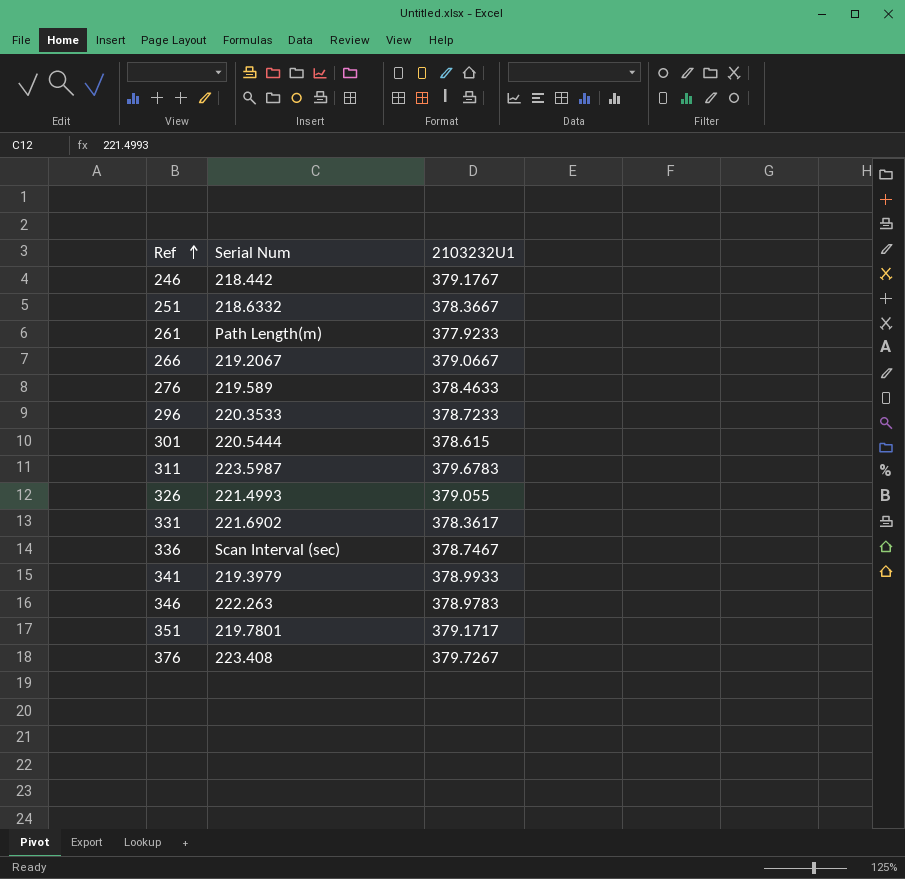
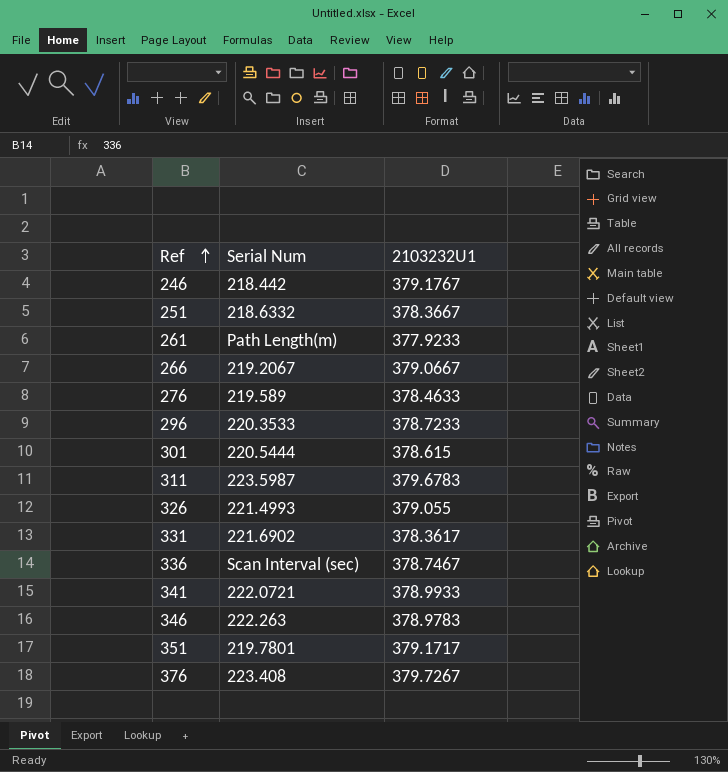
341 | Serial Num: 219.3979 -> 222.0721

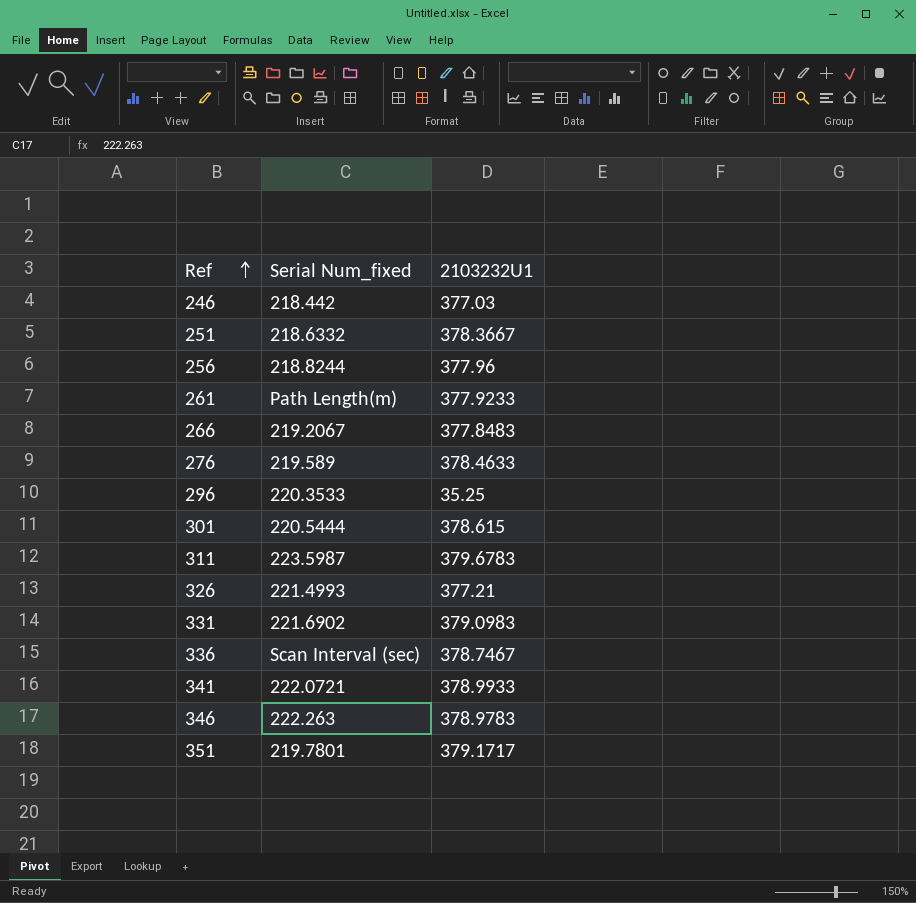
column name: Serial Num -> Serial Num_fixed
row 376: 223.408 | 379.7267 -> none
246 | 2103232U1: 379.1767 -> 377.03
row 256: none -> 218.8244 | 377.96
266 | 2103232U1: 379.0667 -> 377.8483
296 | 2103232U1: 378.7233 -> 35.25
326 | 2103232U1: 379.055 -> 377.21
331 | 2103232U1: 378.3617 -> 379.0983

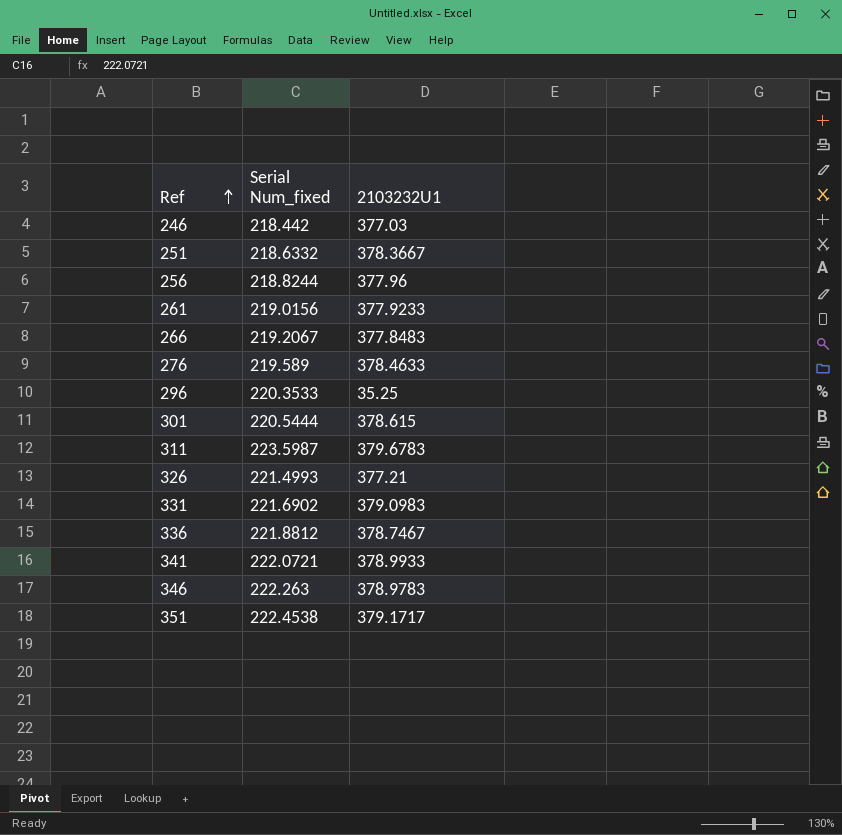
261 | Serial Num_fixed: Path Length(m) -> 219.0156
336 | Serial Num_fixed: Scan Interval (sec) -> 221.8812
351 | Serial Num_fixed: 219.7801 -> 222.4538

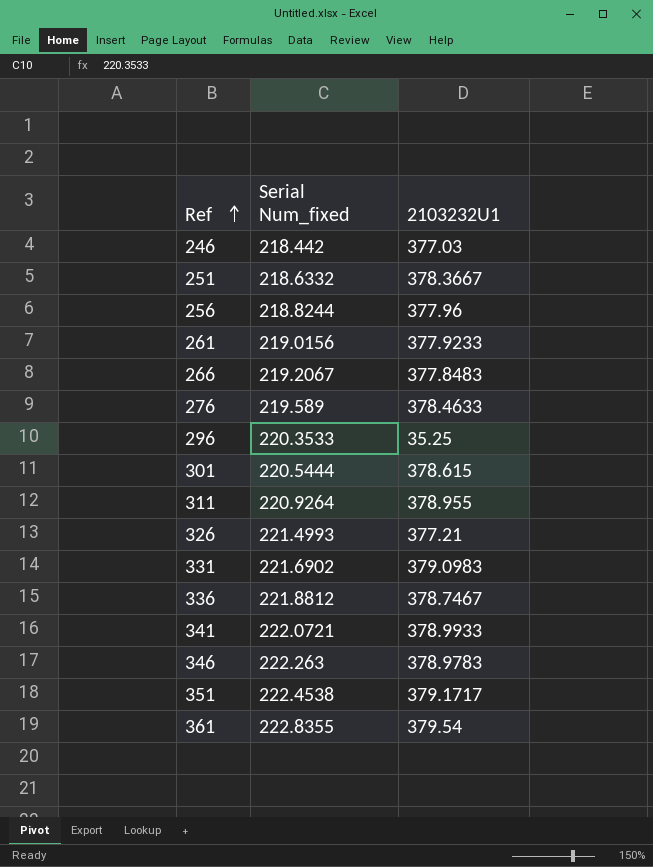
311 | Serial Num_fixed: 223.5987 -> 220.9264
311 | 2103232U1: 379.6783 -> 378.955
row 361: none -> 222.8355 | 379.54

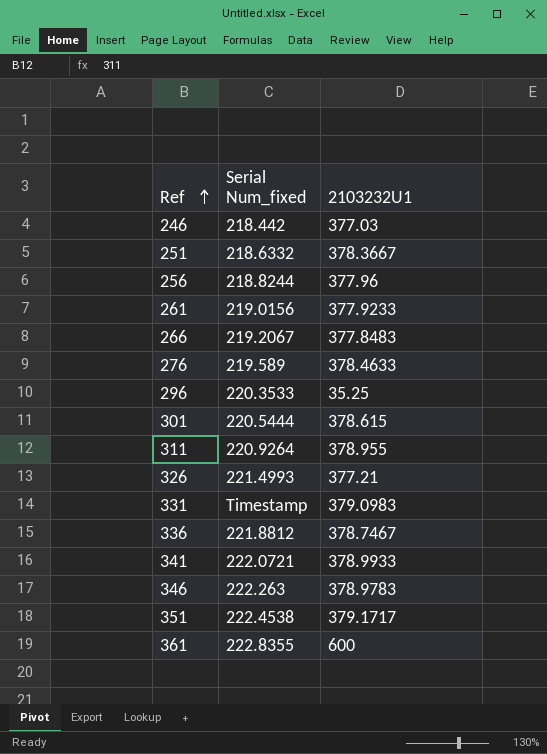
331 | Serial Num_fixed: 221.6902 -> Timestamp
361 | 2103232U1: 379.54 -> 600

